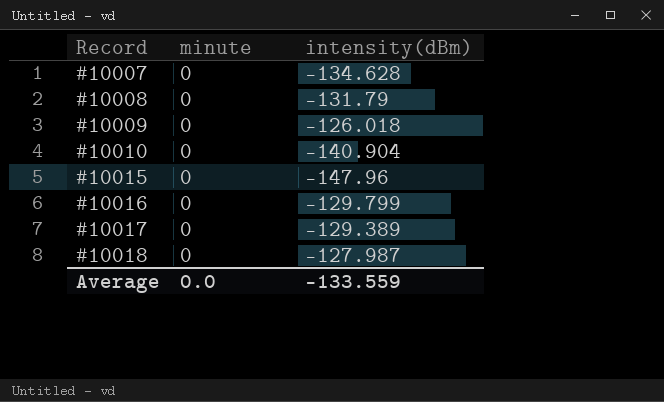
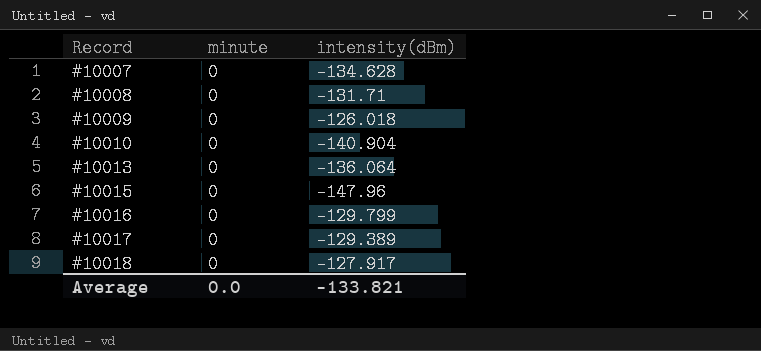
#10008 | intensity(dBm): -131.79 -> -131.71
row #10013: none -> 0 | -136.064
#10018 | intensity(dBm): -127.987 -> -127.917
Average | intensity(dBm): -133.559 -> -133.821

